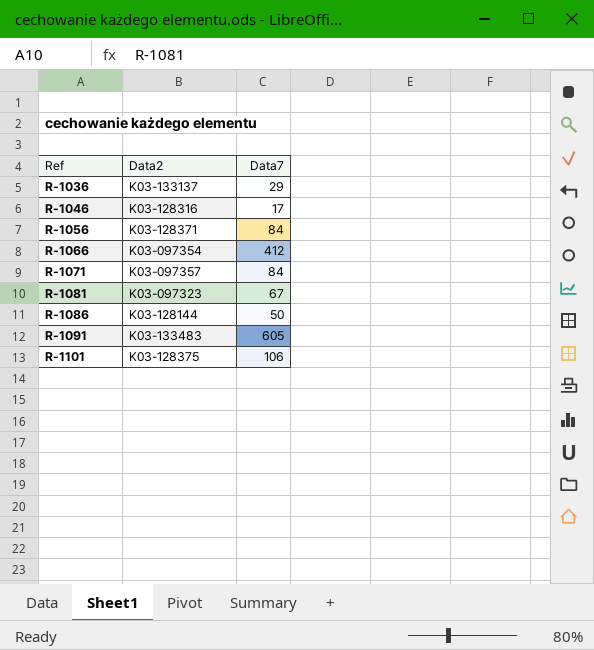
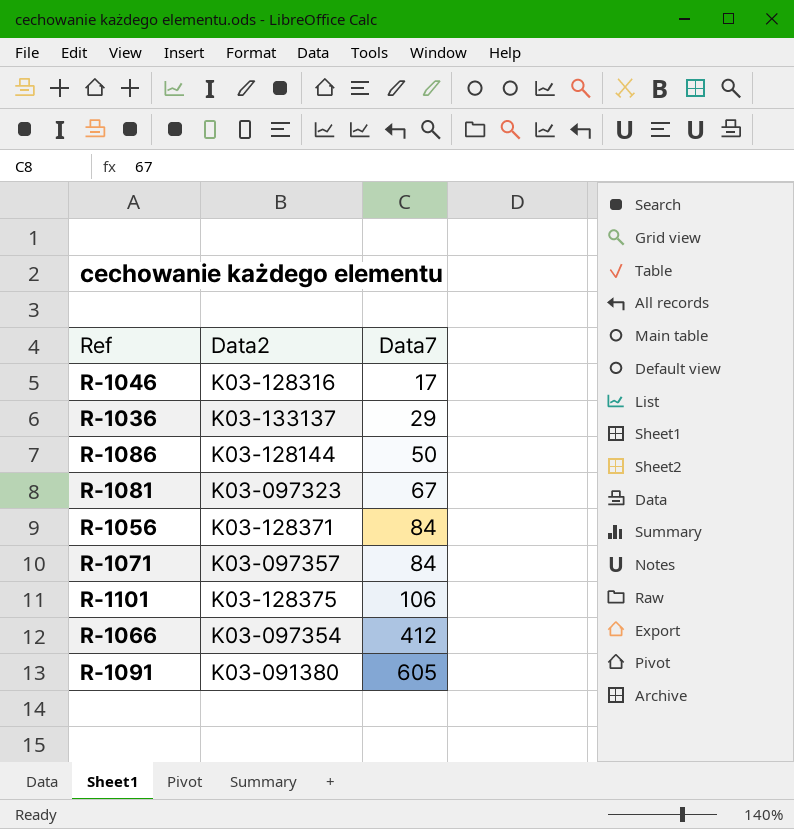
row order: Ref ascending -> Data7 ascending
R-1091 | Data2: K03-133483 -> K03-091380

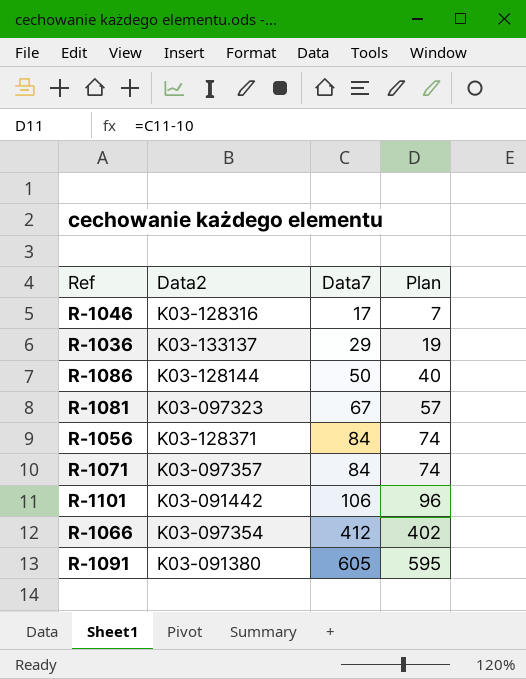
column Plan | formula: none -> [Data7] - 10
R-1101 | Data2: K03-128375 -> K03-091442

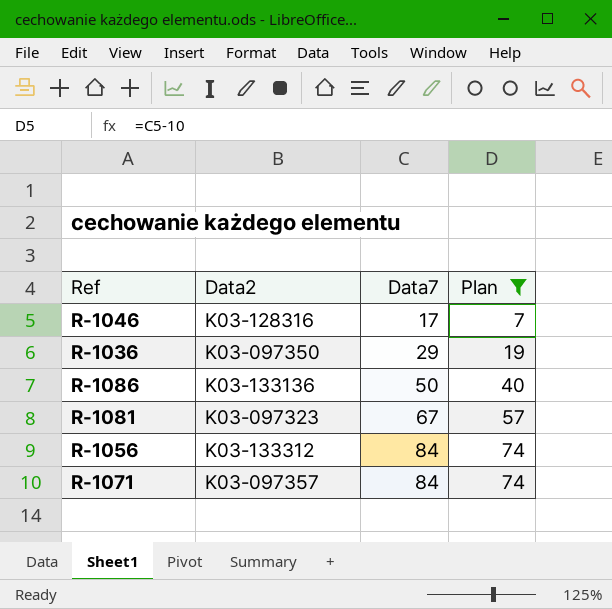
filter: none -> Plan <= 74
R-1036 | Data2: K03-133137 -> K03-097350
R-1086 | Data2: K03-128144 -> K03-133136
R-1056 | Data2: K03-128371 -> K03-133312

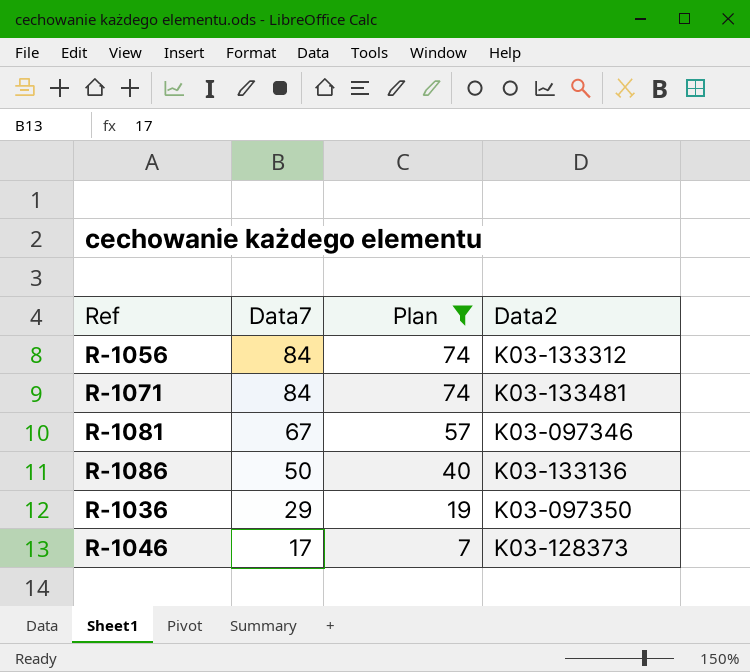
row order: Data7 ascending -> Data7 descending
column Data2 | position: 2 -> 4
R-1071 | Data2: K03-097357 -> K03-133481
R-1081 | Data2: K03-097323 -> K03-097346
R-1046 | Data2: K03-128316 -> K03-128373

